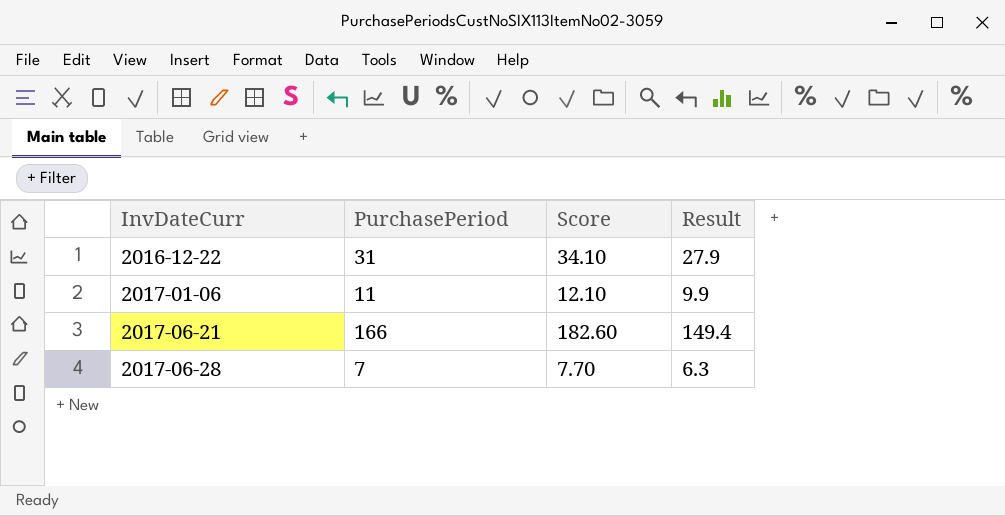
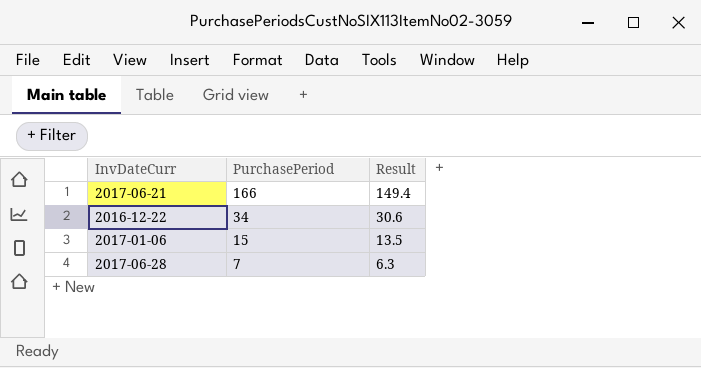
row order: InvDateCurr ascending -> PurchasePeriod descending
column Score | formula: [PurchasePeriod] * 1.1 -> none
2016-12-22 | PurchasePeriod: 31 -> 34
2016-12-22 | Result: 27.9 -> 30.6
2017-01-06 | PurchasePeriod: 11 -> 15
2017-01-06 | Result: 9.9 -> 13.5

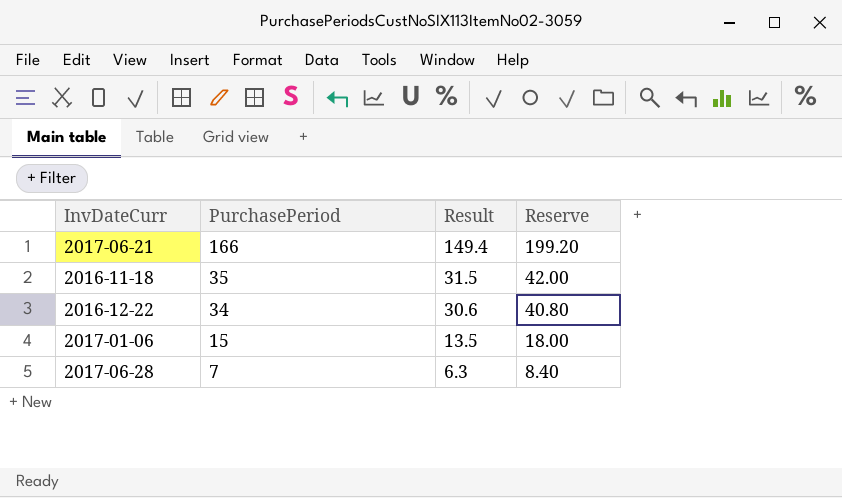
column Reserve | formula: none -> [PurchasePeriod] * 1.2
row 2016-11-18: none -> 35 | 31.5 | 42.00

